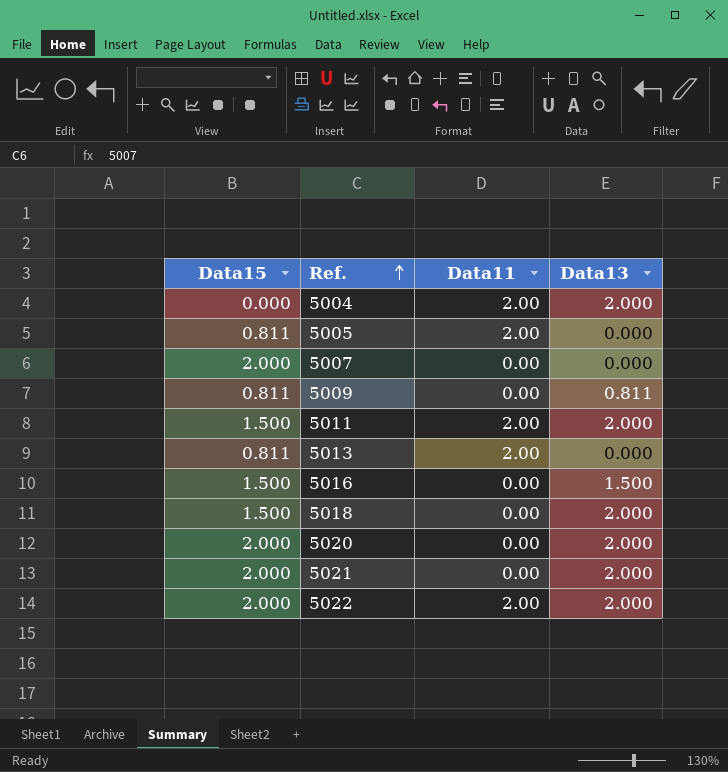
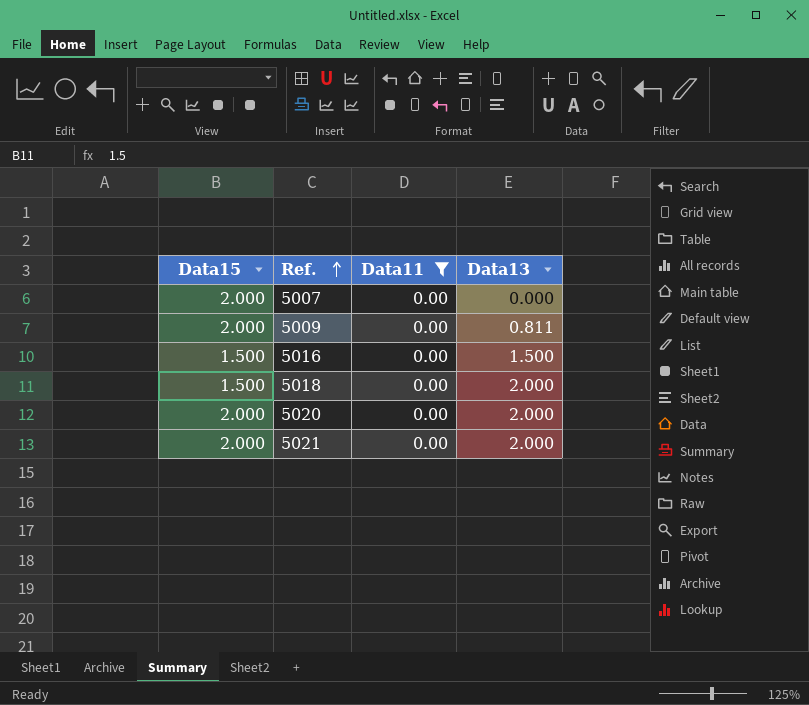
filter: none -> Data11 = 0.00
5009 | Data15: 0.811 -> 2.000

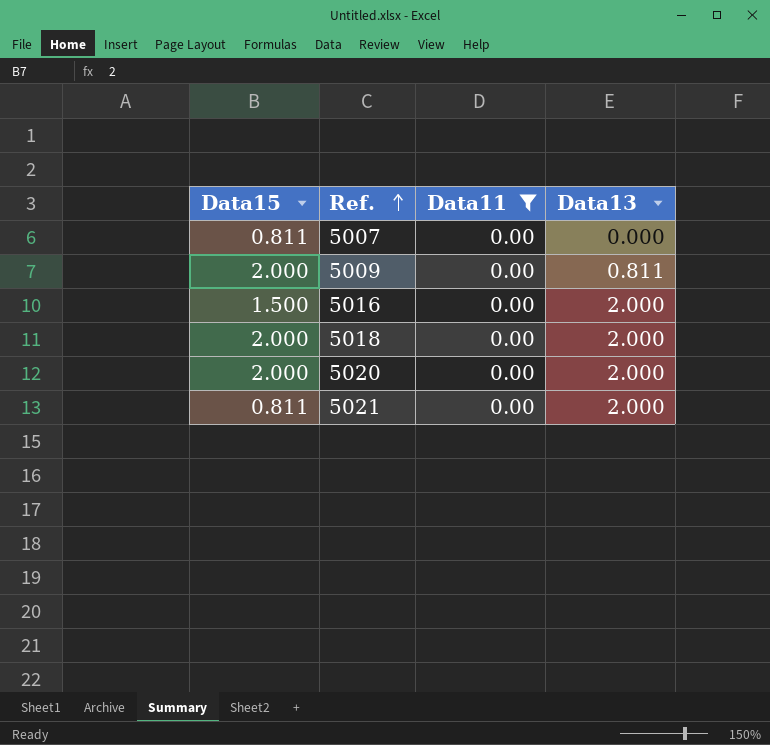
5007 | Data15: 2.000 -> 0.811
5016 | Data13: 1.500 -> 2.000
5018 | Data15: 1.500 -> 2.000
5021 | Data15: 2.000 -> 0.811

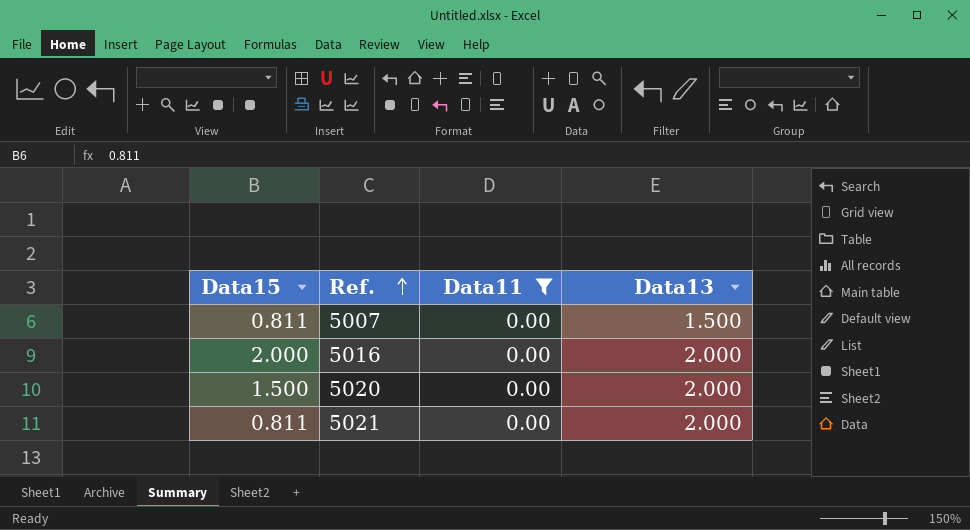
row 5009: 2.000 | 0.00 | 0.811 -> none
row 5018: 2.000 | 0.00 | 2.000 -> none
5007 | Data13: 0.000 -> 1.500
5016 | Data15: 1.500 -> 2.000
5020 | Data15: 2.000 -> 1.500

